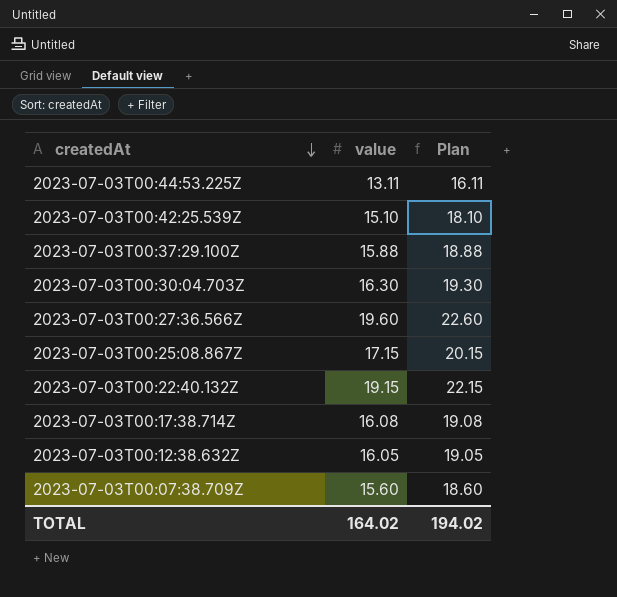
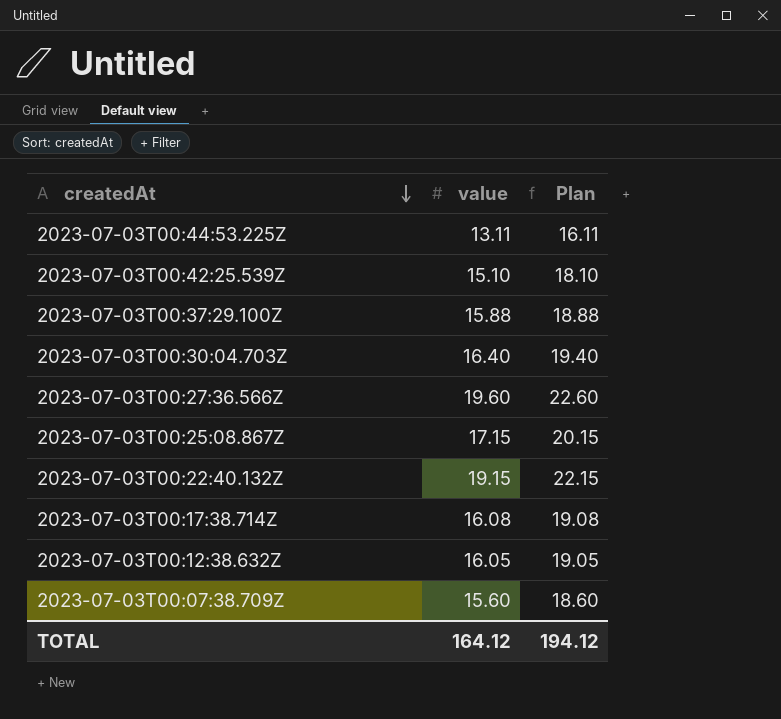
2023-07-03T00:30:04.703Z | value: 16.30 -> 16.40
2023-07-03T00:30:04.703Z | Plan: 19.30 -> 19.40
TOTAL | value: 164.02 -> 164.12
TOTAL | Plan: 194.02 -> 194.12

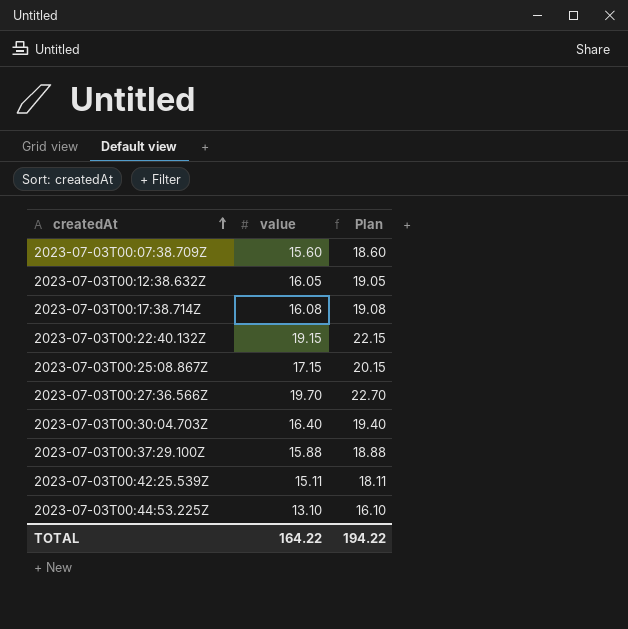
row order: createdAt descending -> createdAt ascending
2023-07-03T00:27:36.566Z | value: 19.60 -> 19.70
2023-07-03T00:27:36.566Z | Plan: 22.60 -> 22.70
2023-07-03T00:42:25.539Z | value: 15.10 -> 15.11
2023-07-03T00:42:25.539Z | Plan: 18.10 -> 18.11
2023-07-03T00:44:53.225Z | value: 13.11 -> 13.10
2023-07-03T00:44:53.225Z | Plan: 16.11 -> 16.10
TOTAL | value: 164.12 -> 164.22
TOTAL | Plan: 194.12 -> 194.22

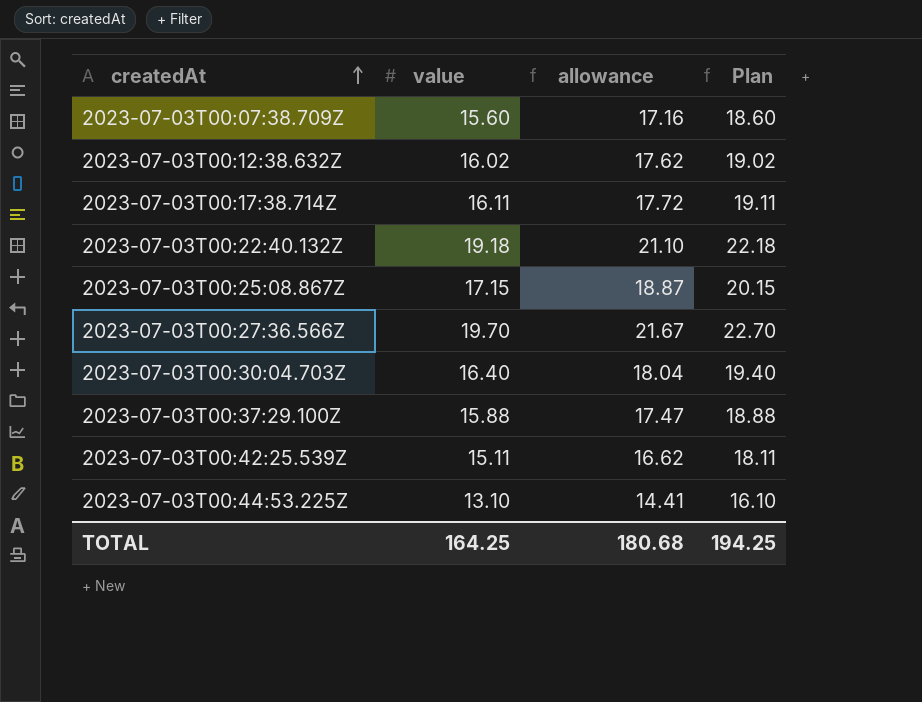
column allowance | formula: none -> [value] * 1.1
2023-07-03T00:12:38.632Z | value: 16.05 -> 16.02
2023-07-03T00:12:38.632Z | Plan: 19.05 -> 19.02
2023-07-03T00:17:38.714Z | value: 16.08 -> 16.11
2023-07-03T00:17:38.714Z | Plan: 19.08 -> 19.11
2023-07-03T00:22:40.132Z | value: 19.15 -> 19.18
2023-07-03T00:22:40.132Z | Plan: 22.15 -> 22.18
TOTAL | value: 164.22 -> 164.25
TOTAL | Plan: 194.22 -> 194.25

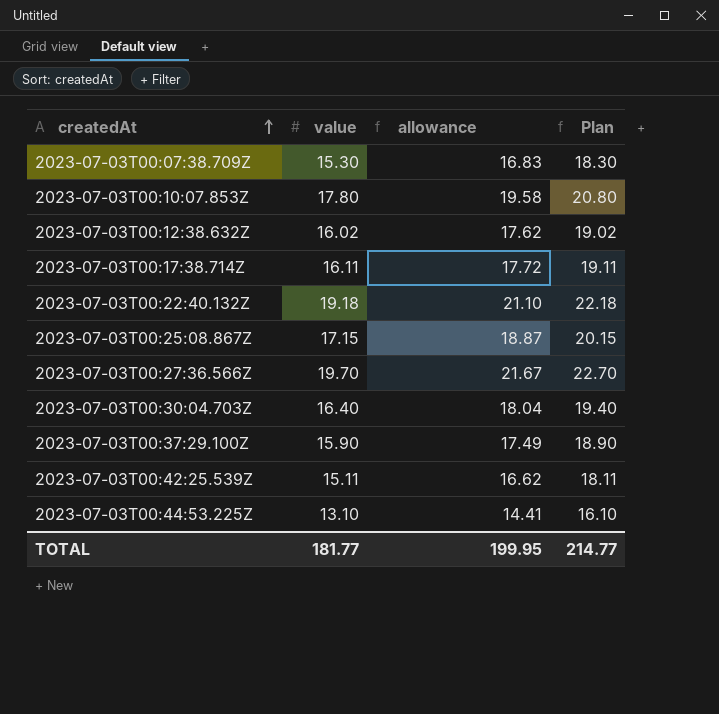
2023-07-03T00:07:38.709Z | value: 15.60 -> 15.30
2023-07-03T00:07:38.709Z | allowance: 17.16 -> 16.83
2023-07-03T00:07:38.709Z | Plan: 18.60 -> 18.30
row 2023-07-03T00:10:07.853Z: none -> 17.80 | 19.58 | 20.80
2023-07-03T00:37:29.100Z | value: 15.88 -> 15.90
2023-07-03T00:37:29.100Z | allowance: 17.47 -> 17.49
2023-07-03T00:37:29.100Z | Plan: 18.88 -> 18.90
TOTAL | value: 164.25 -> 181.77
TOTAL | allowance: 180.68 -> 199.95
TOTAL | Plan: 194.25 -> 214.77

